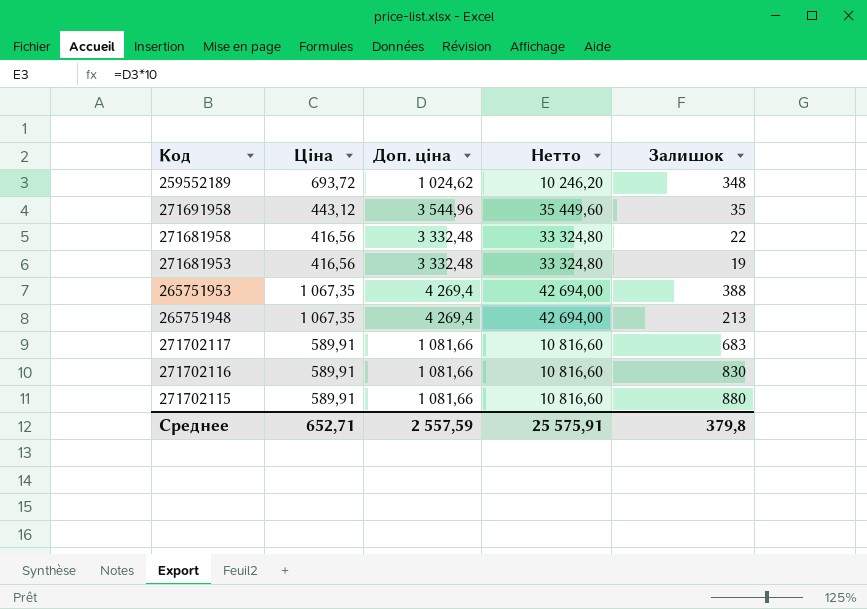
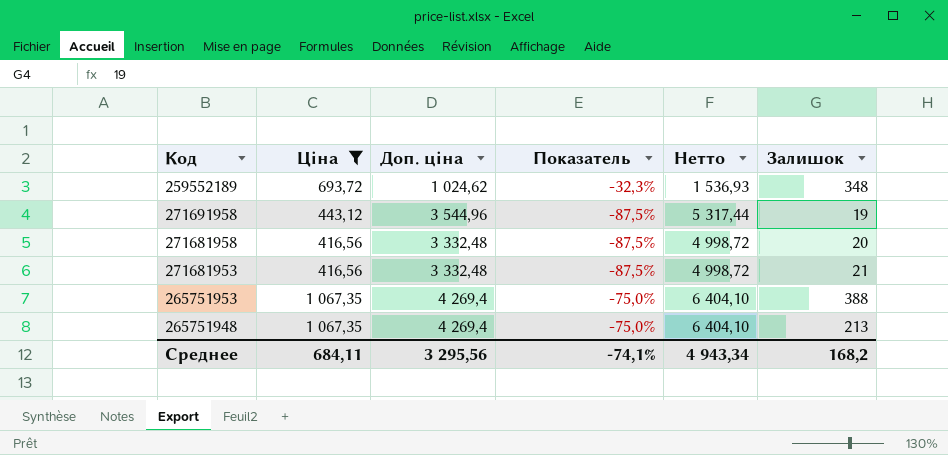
filter: none -> Ціна != 589,91
column Показатель | formula: none -> ([Ціна] - [Доп. ціна]) / [Доп. ціна]
column Нетто | formula: [Доп. ціна] * 10 -> [Доп. ціна] * 1,5
271691958 | Залишок: 35 -> 19
271681958 | Залишок: 22 -> 20
271681953 | Залишок: 19 -> 21
Среднее | Ціна: 652,71 -> 684,11
Среднее | Доп. ціна: 2 557,59 -> 3 295,56
Среднее | Нетто: 25 575,91 -> 4 943,34
Среднее | Залишок: 379,8 -> 168,2

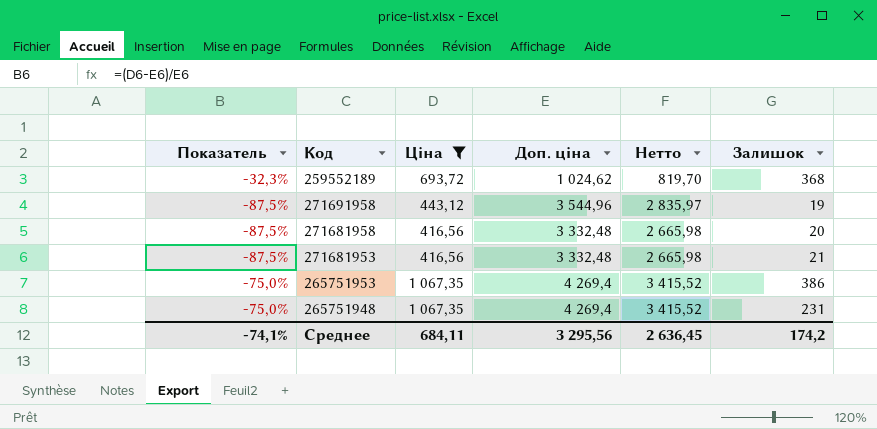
column Показатель | position: 4 -> 1
column Нетто | formula: [Доп. ціна] * 1,5 -> [Доп. ціна] * 0,8
259552189 | Залишок: 348 -> 368
265751953 | Залишок: 388 -> 386
265751948 | Залишок: 213 -> 231
Среднее | Нетто: 4 943,34 -> 2 636,45
Среднее | Залишок: 168,2 -> 174,2

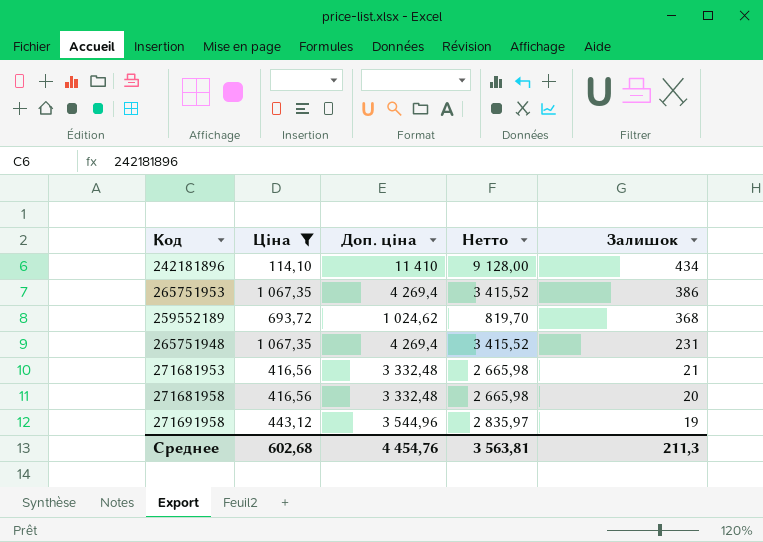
row order: none -> Залишок descending
column Показатель | formula: ([Ціна] - [Доп. ціна]) / [Доп. ціна] -> none
row 242181896: none -> 114,10 | 11 410 | 9 128,00 | 434
Среднее | Ціна: 684,11 -> 602,68
Среднее | Доп. ціна: 3 295,56 -> 4 454,76
Среднее | Нетто: 2 636,45 -> 3 563,81
Среднее | Залишок: 174,2 -> 211,3

